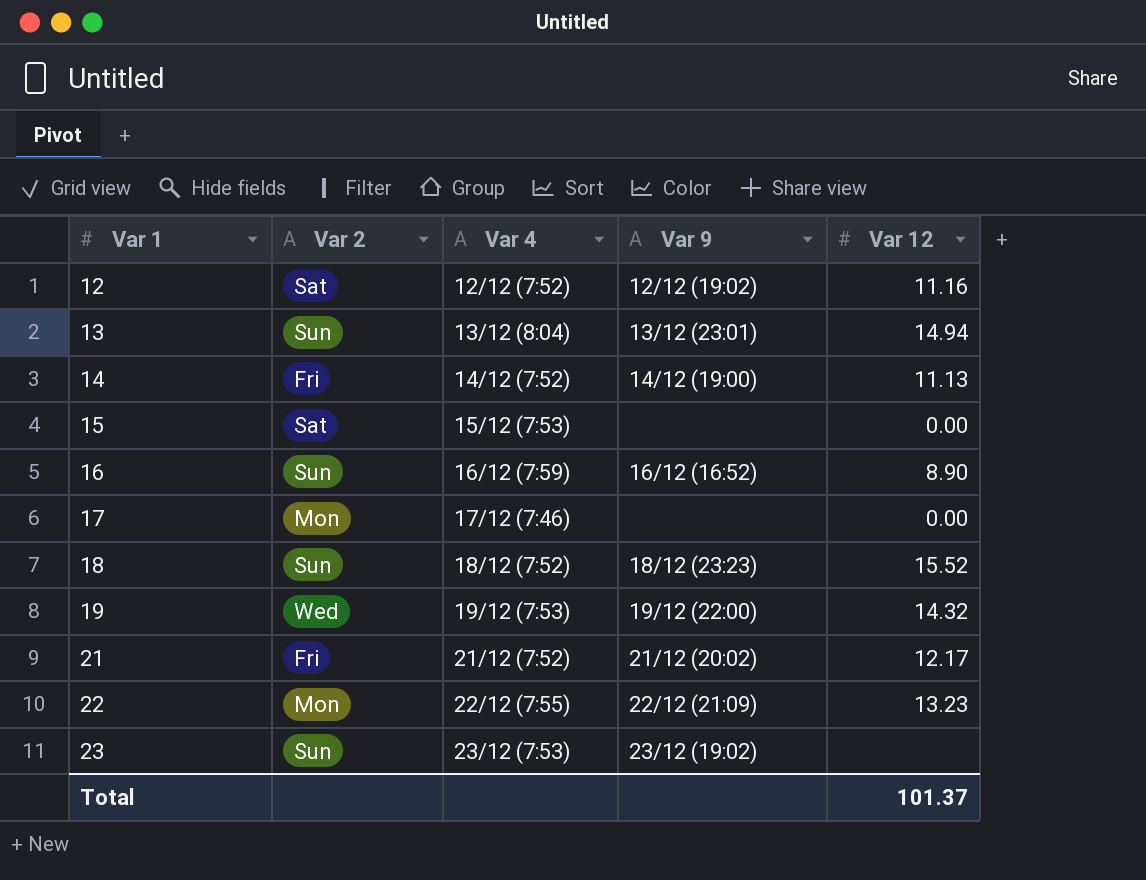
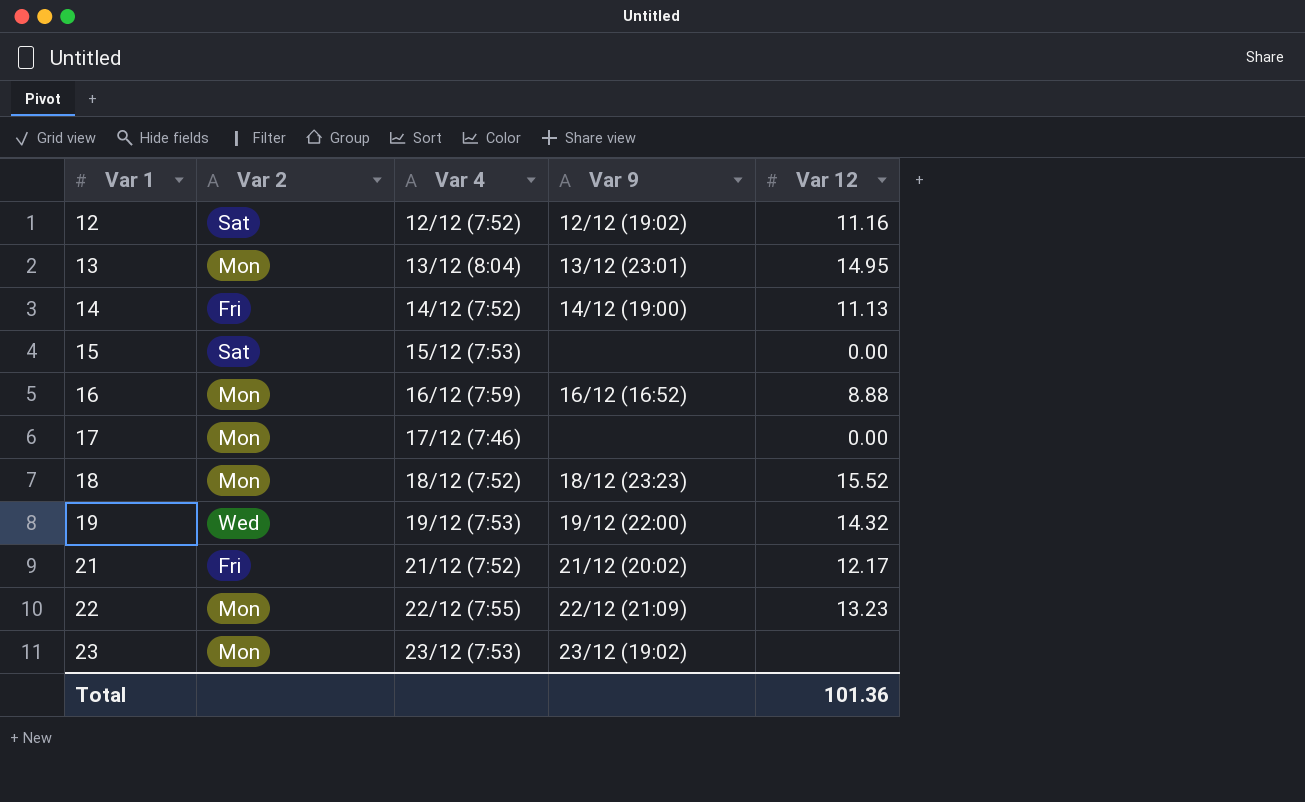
13 | Var 2: Sun -> Mon
13 | Var 12: 14.94 -> 14.95
16 | Var 2: Sun -> Mon
16 | Var 12: 8.90 -> 8.88
18 | Var 2: Sun -> Mon
23 | Var 2: Sun -> Mon
Total | Var 12: 101.37 -> 101.36

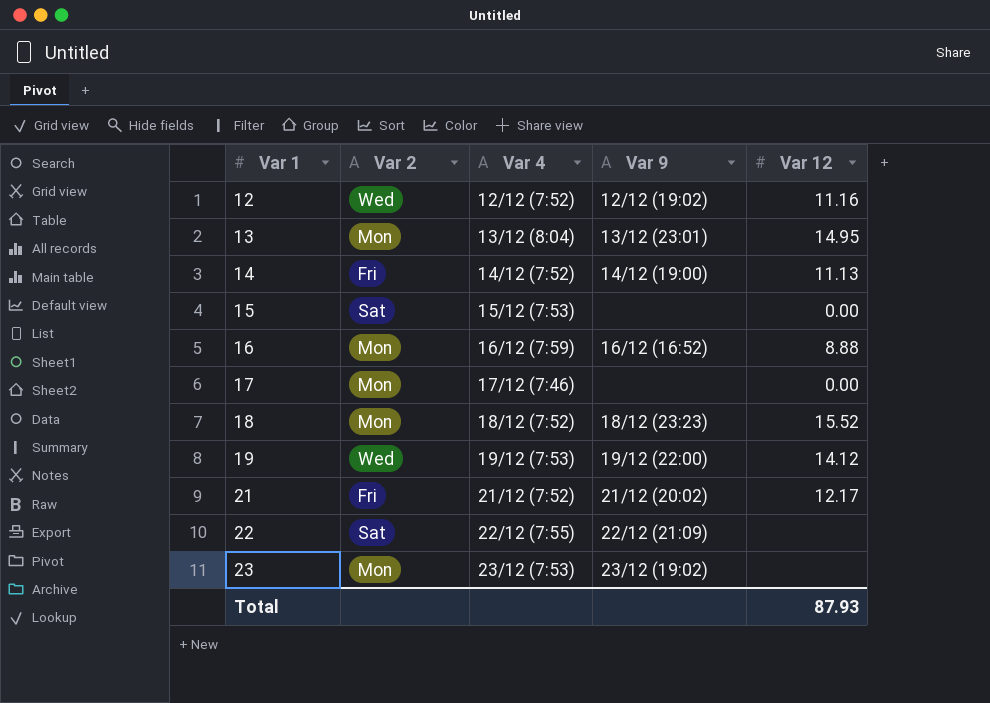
12 | Var 2: Sat -> Wed
19 | Var 12: 14.32 -> 14.12
22 | Var 2: Mon -> Sat
22 | Var 12: 13.23 -> none
Total | Var 12: 101.36 -> 87.93

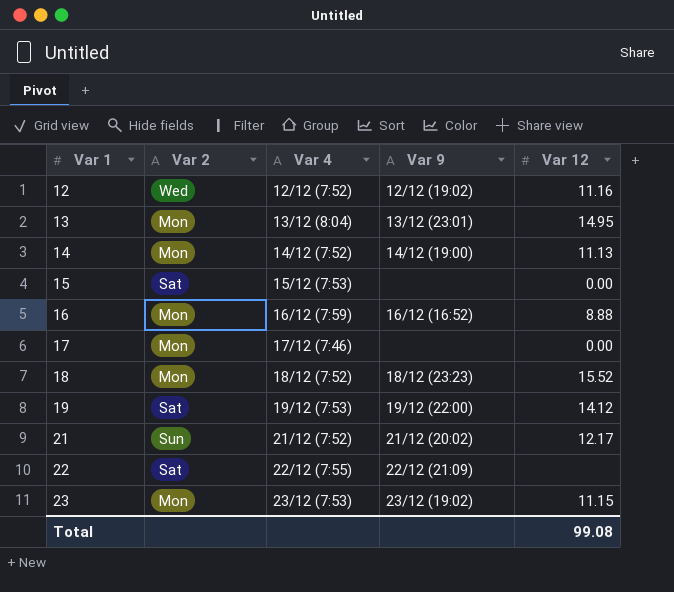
14 | Var 2: Fri -> Mon
19 | Var 2: Wed -> Sat
21 | Var 2: Fri -> Sun
23 | Var 12: none -> 11.15
Total | Var 12: 87.93 -> 99.08

